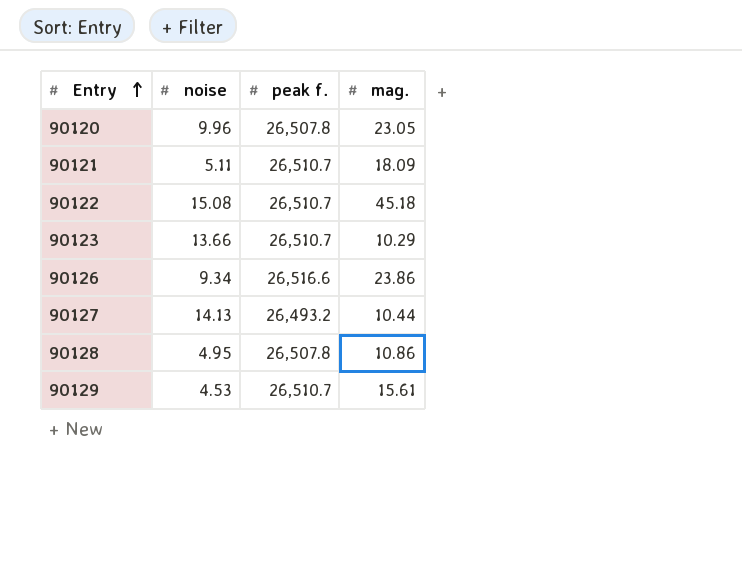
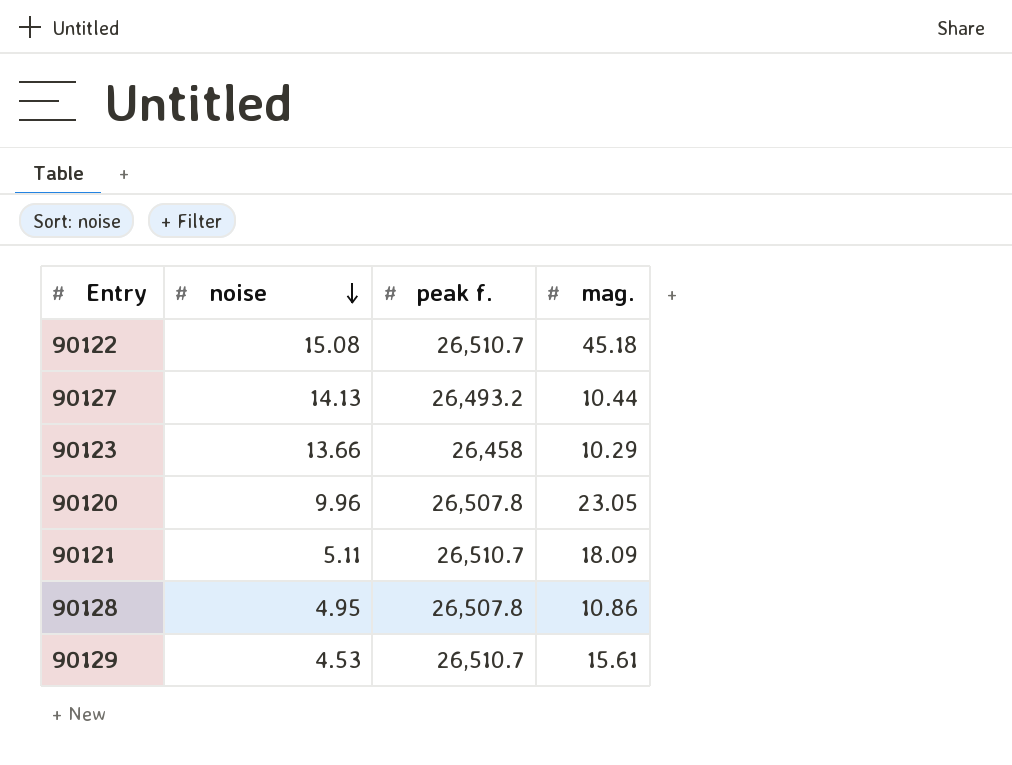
row order: Entry ascending -> noise descending
row 90126: 9.34 | 26,516.6 | 23.86 -> none
90123 | peak f.: 26,510.7 -> 26,458

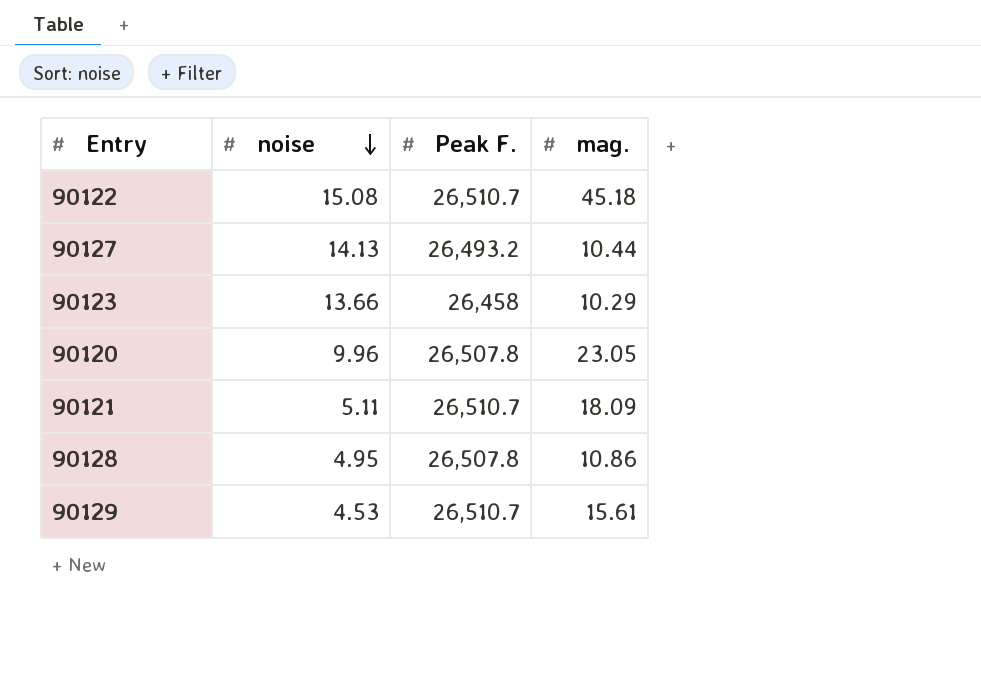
column name: peak f. -> Peak F.

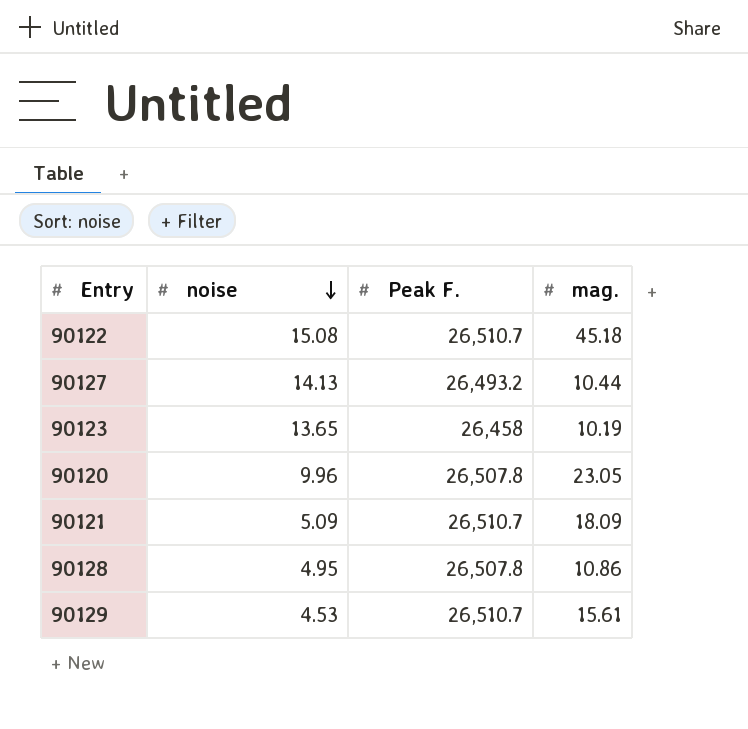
90123 | noise: 13.66 -> 13.65
90123 | mag.: 10.29 -> 10.19
90121 | noise: 5.11 -> 5.09

